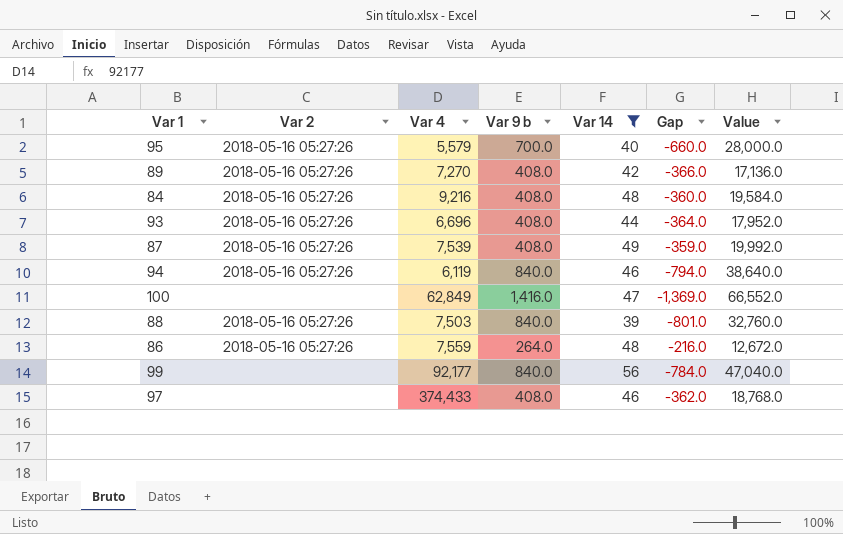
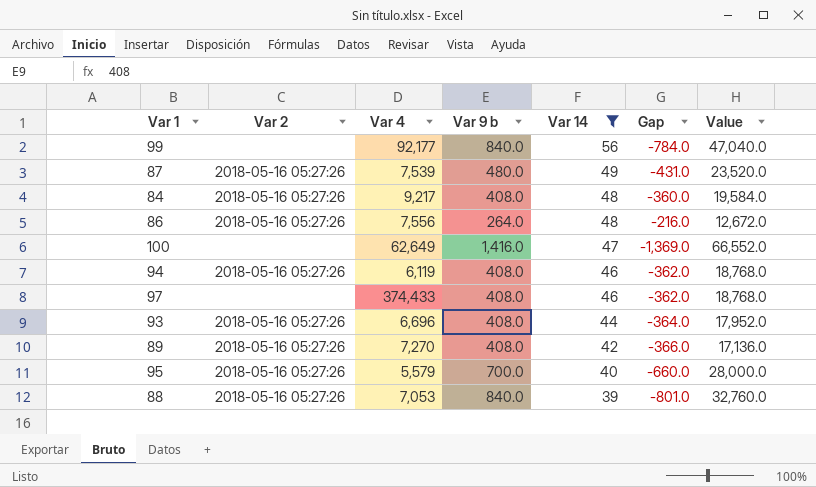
row order: none -> Var 14 descending
87 | Var 9 b: 408.0 -> 480.0
87 | Gap: -359.0 -> -431.0
87 | Value: 19,992.0 -> 23,520.0
84 | Var 4: 9,216 -> 9,217
86 | Var 4: 7,559 -> 7,556
100 | Var 4: 62,849 -> 62,649
94 | Var 9 b: 840.0 -> 408.0
94 | Gap: -794.0 -> -362.0
94 | Value: 38,640.0 -> 18,768.0
88 | Var 4: 7,503 -> 7,053

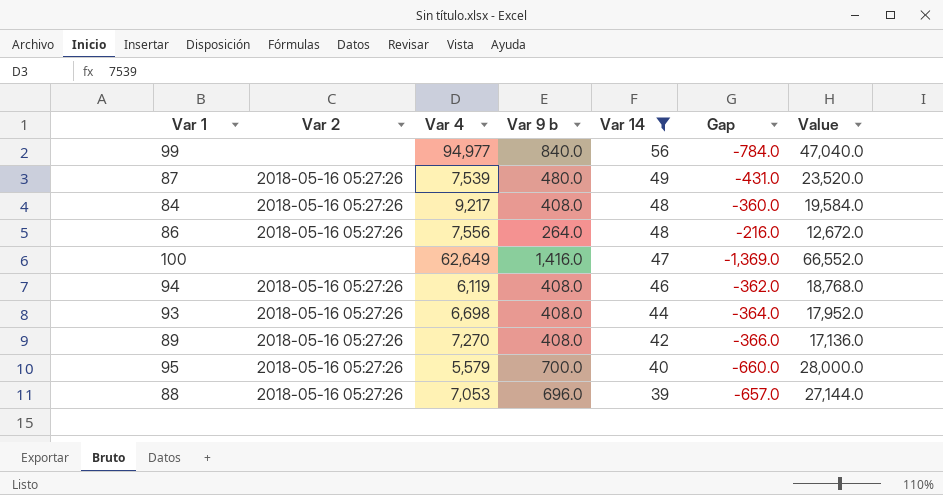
row 97: none | 374,433 | 408.0 | 46 | -362.0 | 18,768.0 -> none
99 | Var 4: 92,177 -> 94,977
93 | Var 4: 6,696 -> 6,698
88 | Var 9 b: 840.0 -> 696.0
88 | Gap: -801.0 -> -657.0
88 | Value: 32,760.0 -> 27,144.0

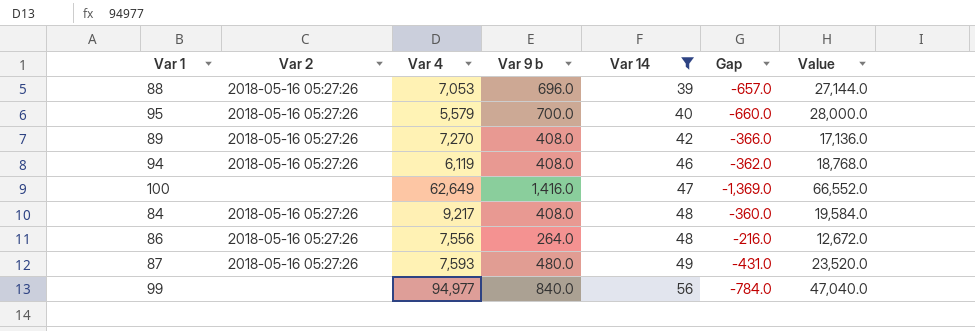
row order: Var 14 descending -> Var 14 ascending
row 93: 2018-05-16 05:27:26 | 6,698 | 408.0 | 44 | -364.0 | 17,952.0 -> none
87 | Var 4: 7,539 -> 7,593

